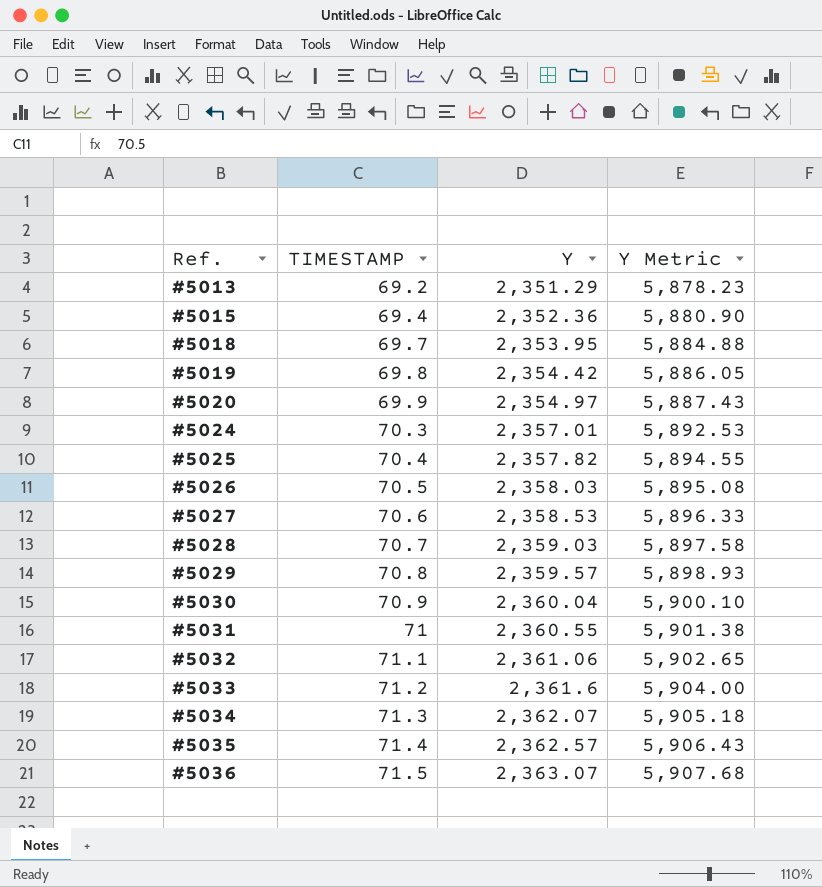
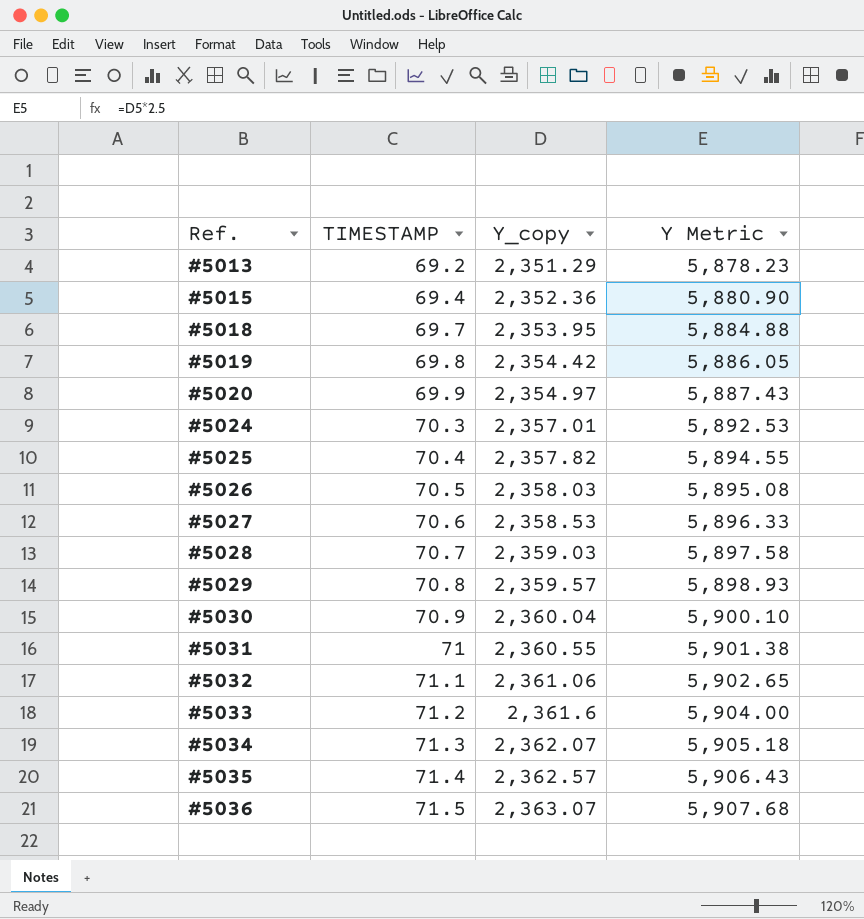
column name: Y -> Y_copy

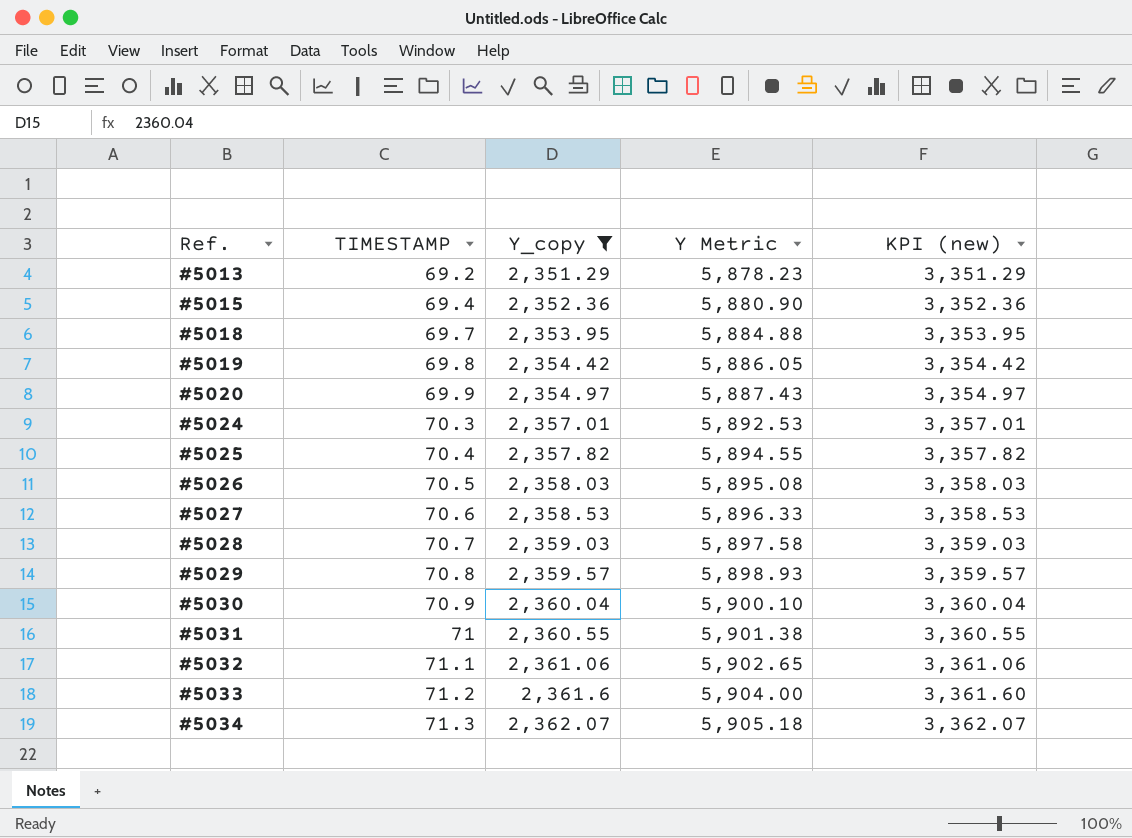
filter: none -> Y_copy <= 2,362.07
column KPI (new) | formula: none -> [Y_copy] + 1000

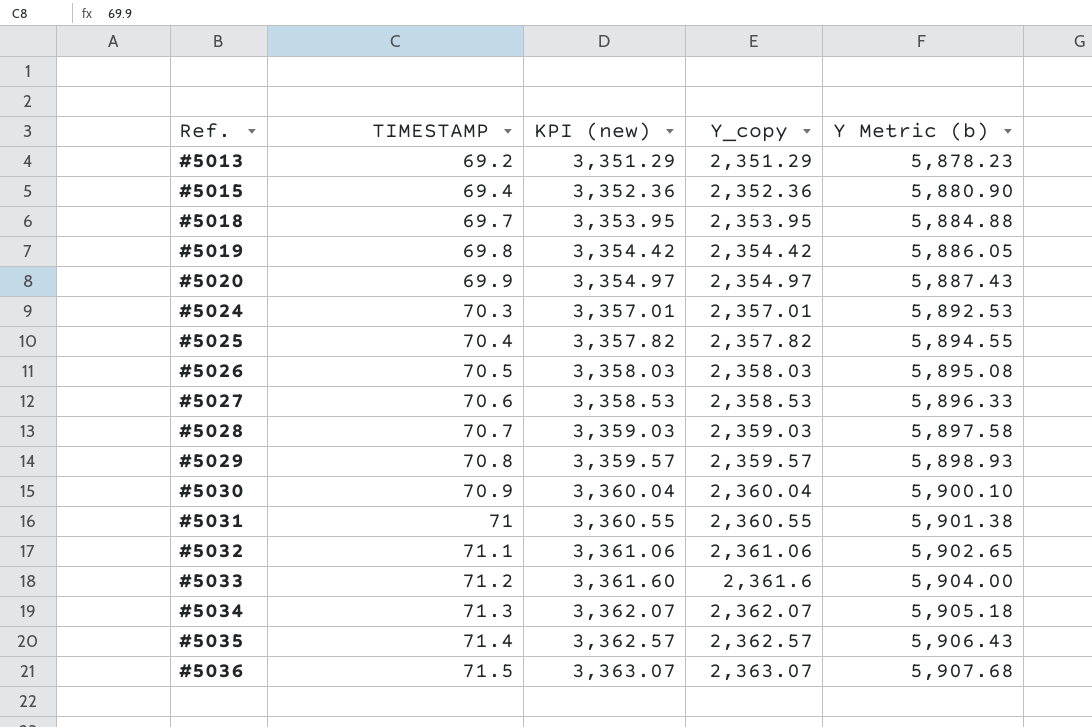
filter: Y_copy <= 2,362.07 -> none
column KPI (new) | position: 5 -> 3
column name: Y Metric -> Y Metric (b)

